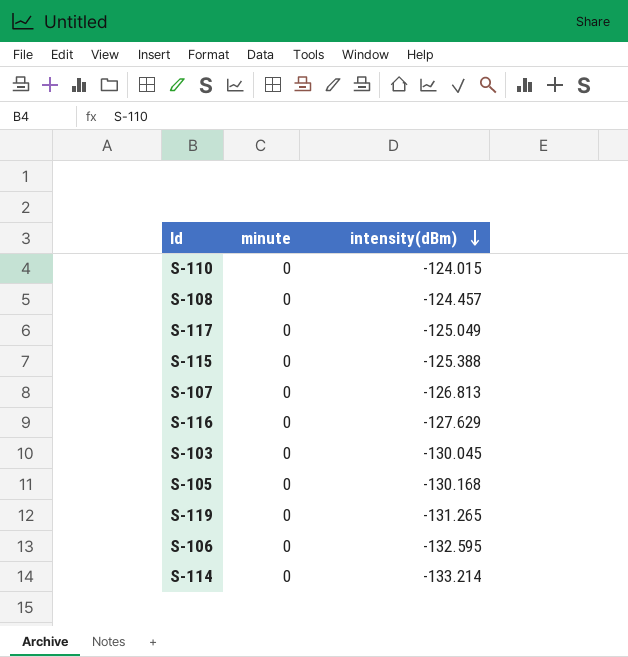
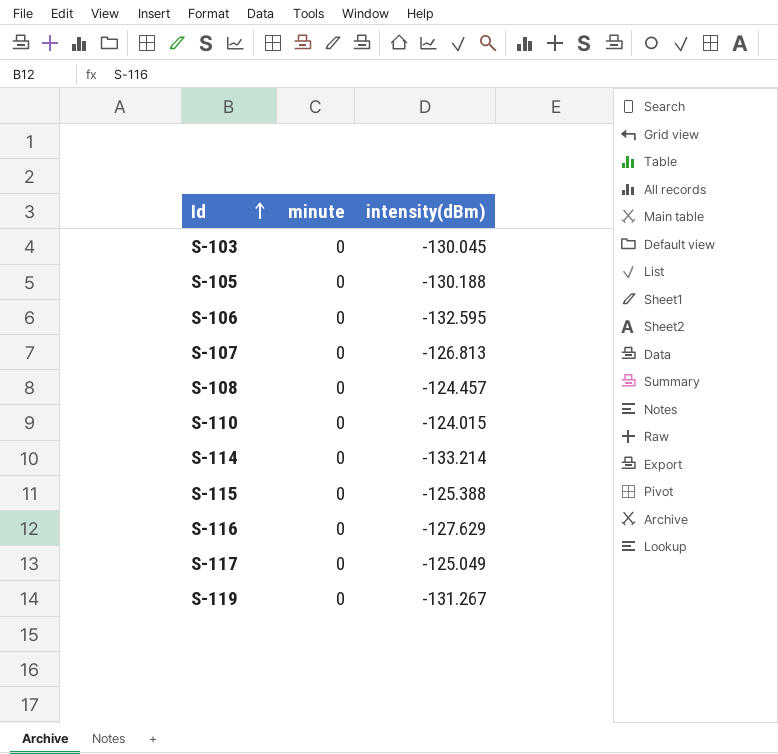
row order: intensity(dBm) descending -> Id ascending
S-105 | intensity(dBm): -130.168 -> -130.188
S-119 | intensity(dBm): -131.265 -> -131.267

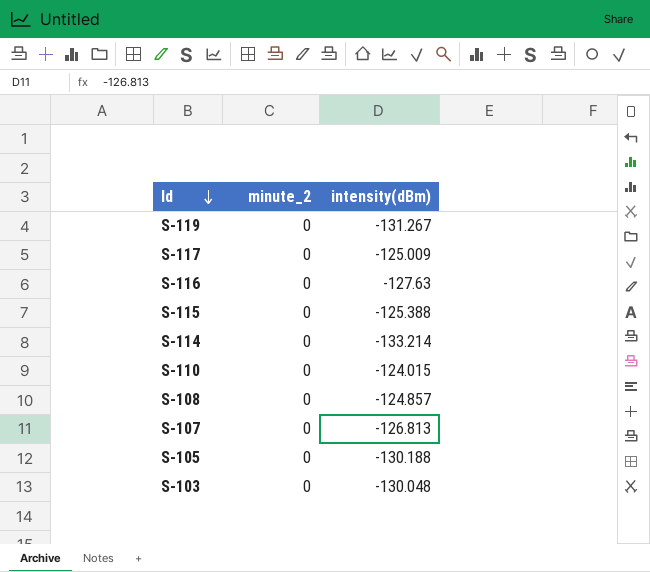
row order: Id ascending -> Id descending
column name: minute -> minute_2
row S-106: 0 | -132.595 -> none
S-117 | intensity(dBm): -125.049 -> -125.009
S-116 | intensity(dBm): -127.629 -> -127.63
S-108 | intensity(dBm): -124.457 -> -124.857
S-103 | intensity(dBm): -130.045 -> -130.048

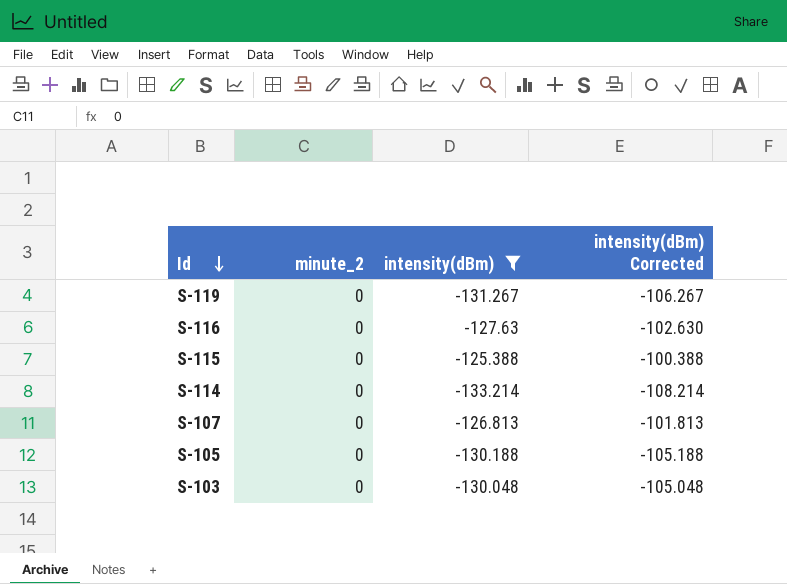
filter: none -> intensity(dBm) <= -125.388
column intensity(dBm) Corrected | formula: none -> [intensity(dBm)] + 25

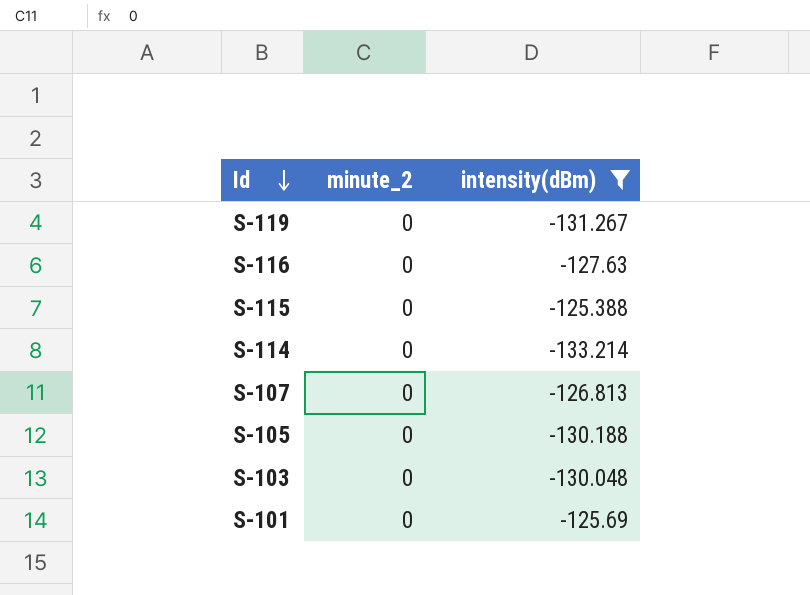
column intensity(dBm) Corrected | formula: [intensity(dBm)] + 25 -> none
row S-101: none -> 0 | -125.69

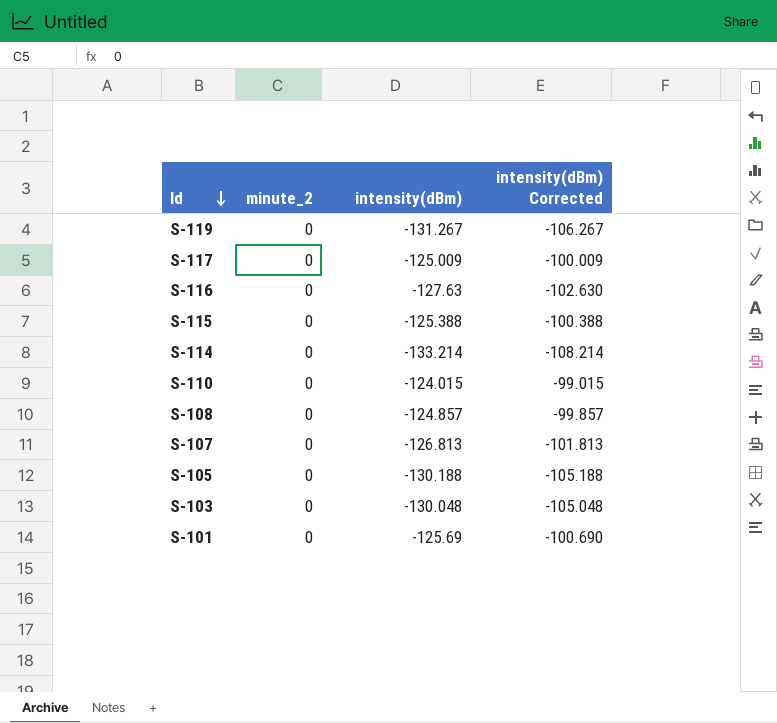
filter: intensity(dBm) <= -125.388 -> none
column intensity(dBm) Corrected | formula: none -> [intensity(dBm)] + 25

